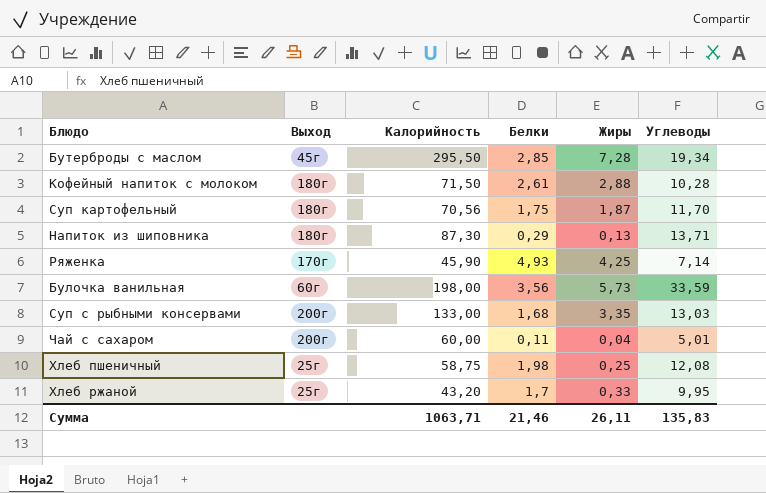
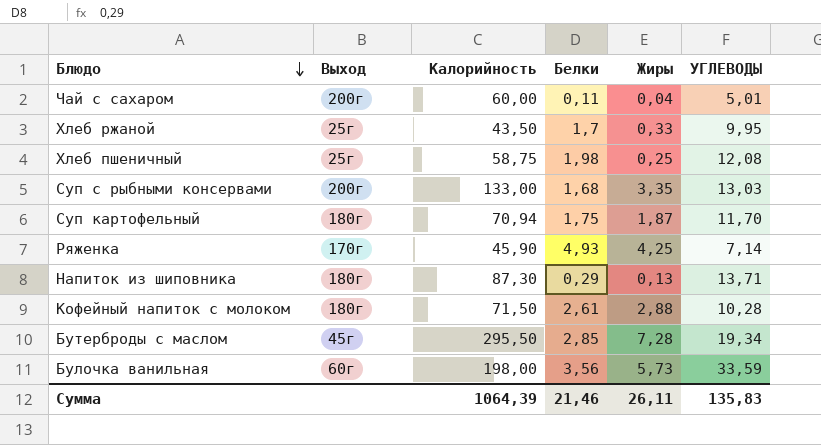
row order: none -> Блюдо descending
column name: Углеводы -> УГЛЕВОДЫ
Хлеб ржаной | Калорийность: 43,20 -> 43,50
Суп картофельный | Калорийность: 70,56 -> 70,94
Сумма | Калорийность: 1063,71 -> 1064,39

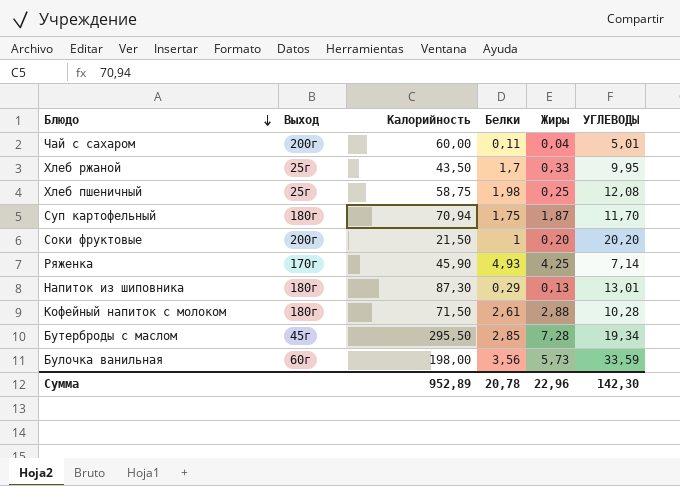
row Суп с рыбными консервами: 200г | 133,00 | 1,68 | 3,35 | 13,03 -> none
row Соки фруктовые: none -> 200г | 21,50 | 1 | 0,20 | 20,20
Напиток из шиповника | УГЛЕВОДЫ: 13,71 -> 13,01
Сумма | Калорийность: 1064,39 -> 952,89
Сумма | Белки: 21,46 -> 20,78
Сумма | Жиры: 26,11 -> 22,96
Сумма | УГЛЕВОДЫ: 135,83 -> 142,30

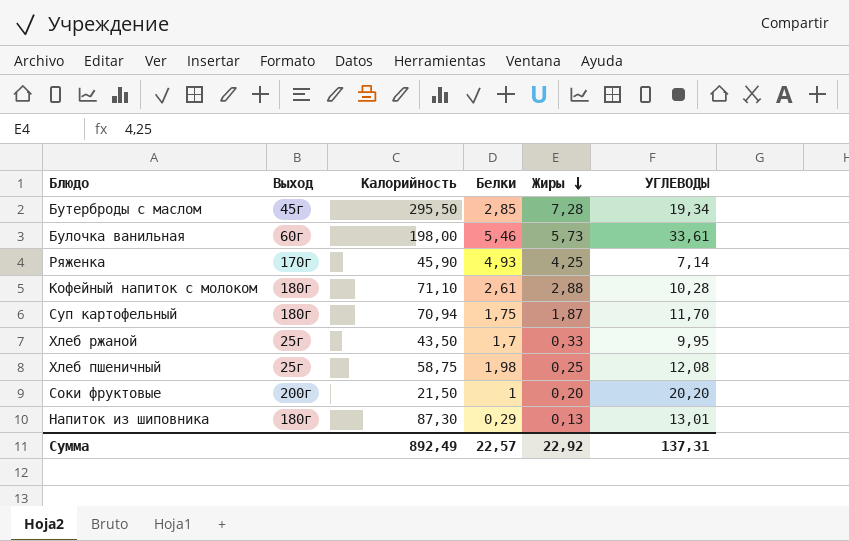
row order: Блюдо descending -> Жиры descending
row Чай с сахаром: 200г | 60,00 | 0,11 | 0,04 | 5,01 -> none
Булочка ванильная | Белки: 3,56 -> 5,46
Булочка ванильная | УГЛЕВОДЫ: 33,59 -> 33,61
Кофейный напиток с молоком | Калорийность: 71,50 -> 71,10
Сумма | Калорийность: 952,89 -> 892,49
Сумма | Белки: 20,78 -> 22,57
Сумма | Жиры: 22,96 -> 22,92
Сумма | УГЛЕВОДЫ: 142,30 -> 137,31

